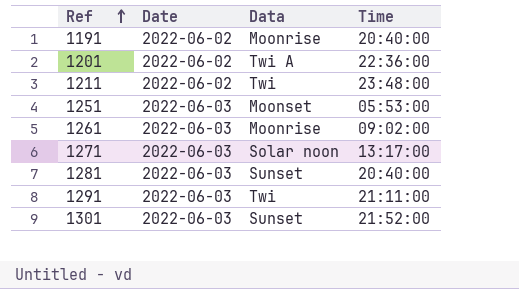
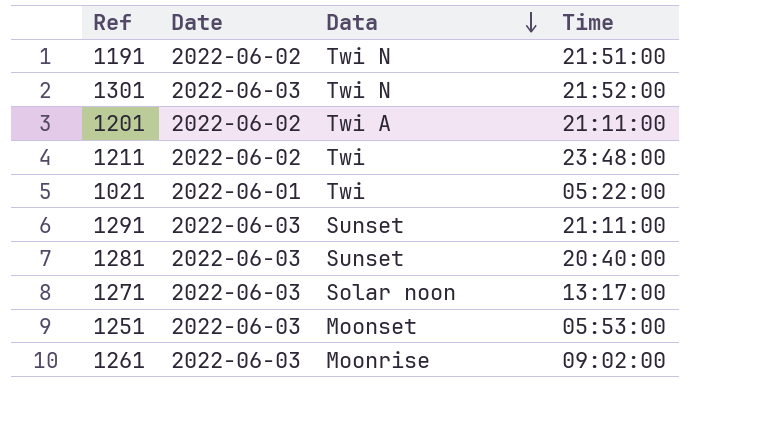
row order: Ref ascending -> Data descending
1191 | Data: Moonrise -> Twi N
1191 | Time: 20:40:00 -> 21:51:00
1301 | Data: Sunset -> Twi N
1201 | Time: 22:36:00 -> 21:11:00
row 1021: none -> 2022-06-01 | Twi | 05:22:00
1291 | Data: Twi -> Sunset

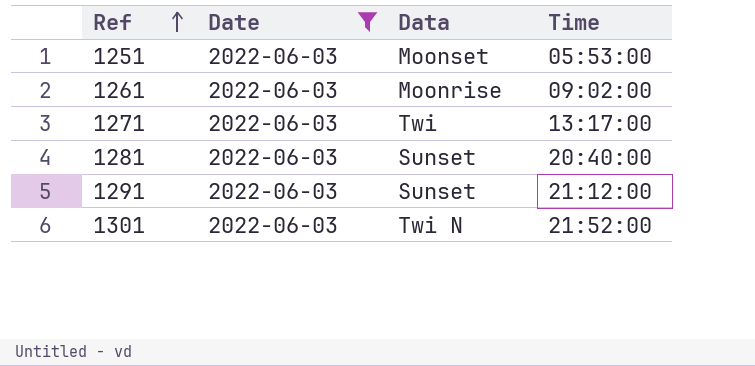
filter: none -> Date = 2022-06-03
row order: Data descending -> Ref ascending
1271 | Data: Solar noon -> Twi
1291 | Time: 21:11:00 -> 21:12:00

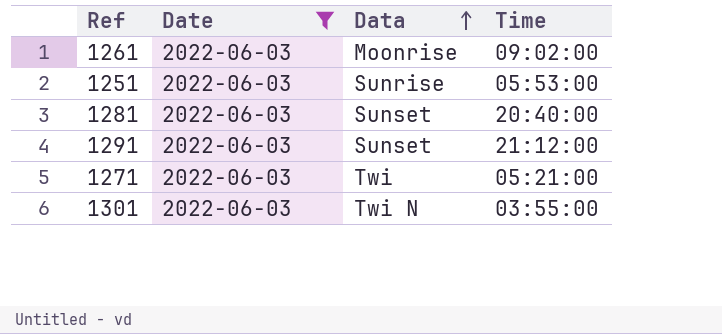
row order: Ref ascending -> Data ascending
1251 | Data: Moonset -> Sunrise
1271 | Time: 13:17:00 -> 05:21:00
1301 | Time: 21:52:00 -> 03:55:00

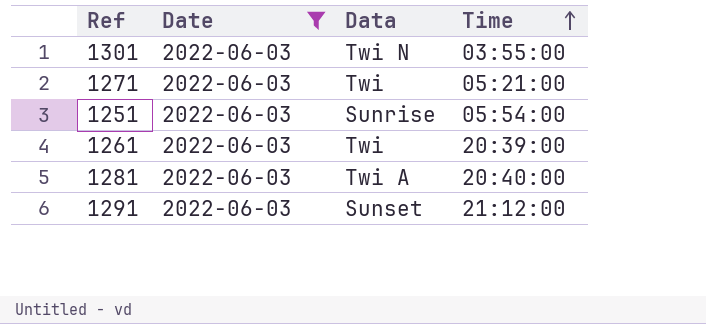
row order: Data ascending -> Time ascending
1251 | Time: 05:53:00 -> 05:54:00
1261 | Data: Moonrise -> Twi
1261 | Time: 09:02:00 -> 20:39:00
1281 | Data: Sunset -> Twi A

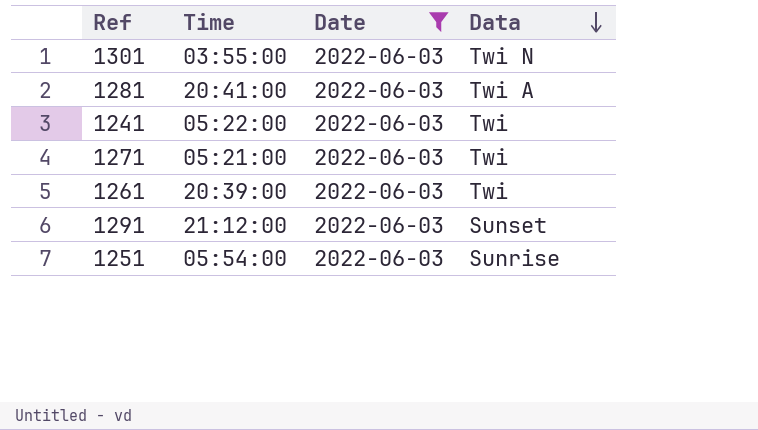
row order: Time ascending -> Data descending
column Time | position: 4 -> 2
1281 | Time: 20:40:00 -> 20:41:00
row 1241: none -> 05:22:00 | 2022-06-03 | Twi

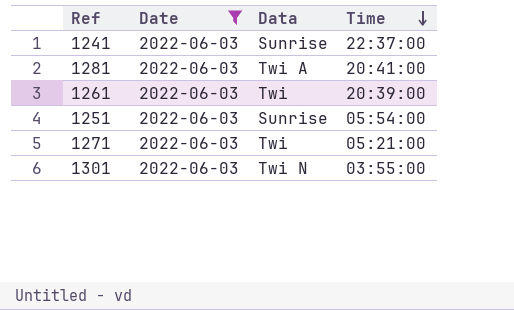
row order: Data descending -> Time descending
column Time | position: 2 -> 4
row 1291: 21:12:00 | 2022-06-03 | Sunset -> none
1241 | Data: Twi -> Sunrise
1241 | Time: 05:22:00 -> 22:37:00

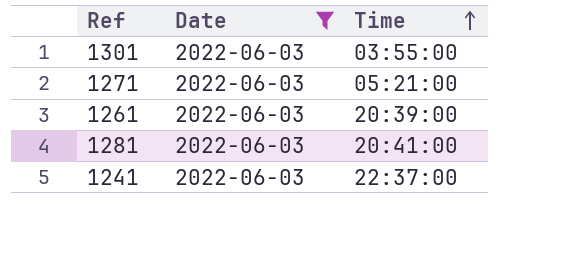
row order: Time descending -> Time ascending
column Data | position: 3 -> none
row 1251: 2022-06-03 | Sunrise | 05:54:00 -> none

